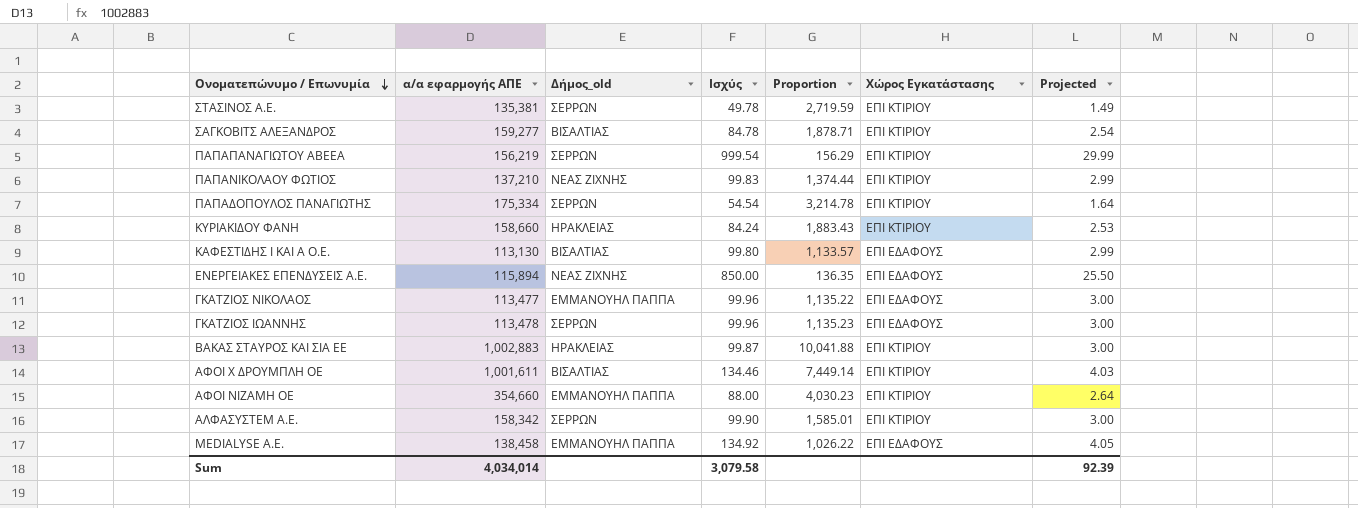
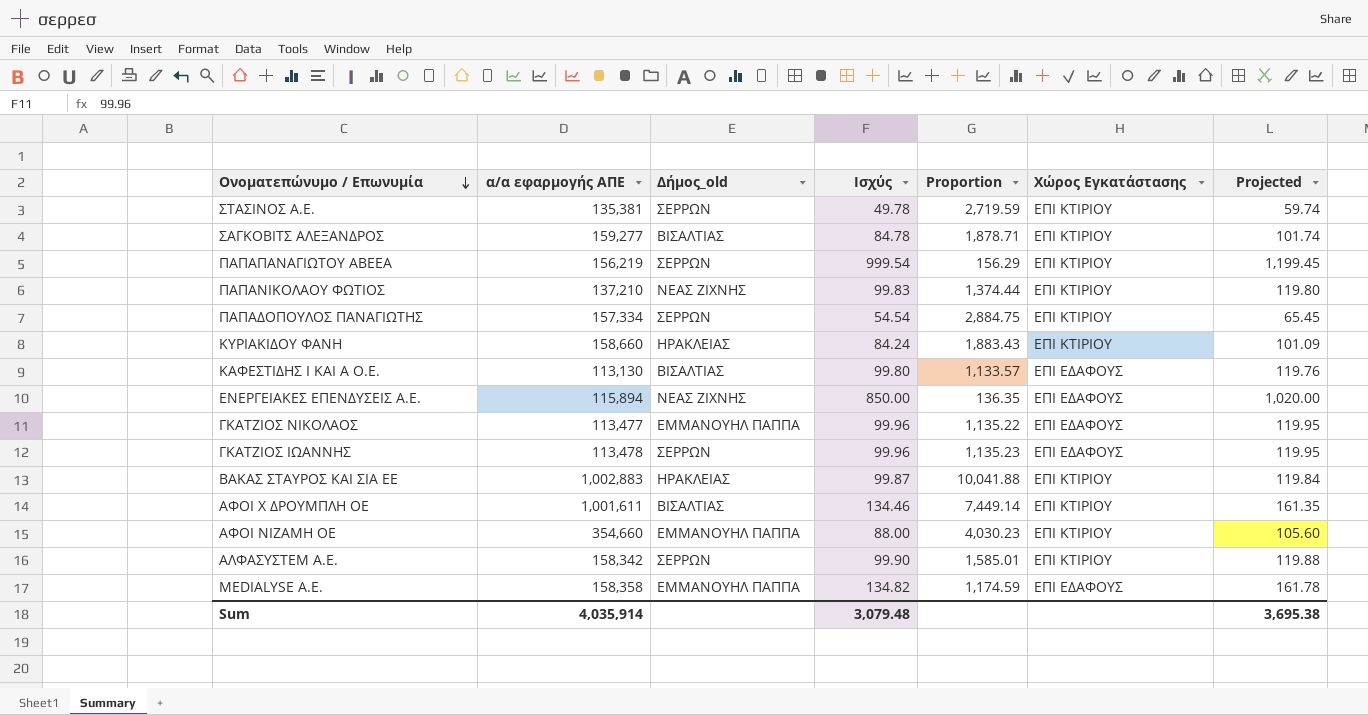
column Projected | formula: [Ισχύς] * 0.03 -> [Ισχύς] * 1.2
ΠΑΠΑΔΟΠΟΥΛΟΣ ΠΑΝΑΓΙΩΤΗΣ | α/α εφαρμογής ΑΠΕ: 175,334 -> 157,334
ΠΑΠΑΔΟΠΟΥΛΟΣ ΠΑΝΑΓΙΩΤΗΣ | Proportion: 3,214.78 -> 2,884.75
MEDIALYSE A.E. | α/α εφαρμογής ΑΠΕ: 138,458 -> 158,358
MEDIALYSE A.E. | Ισχύς: 134.92 -> 134.82
MEDIALYSE A.E. | Proportion: 1,026.22 -> 1,174.59
Sum | α/α εφαρμογής ΑΠΕ: 4,034,014 -> 4,035,914
Sum | Ισχύς: 3,079.58 -> 3,079.48
Sum | Projected: 92.39 -> 3,695.38

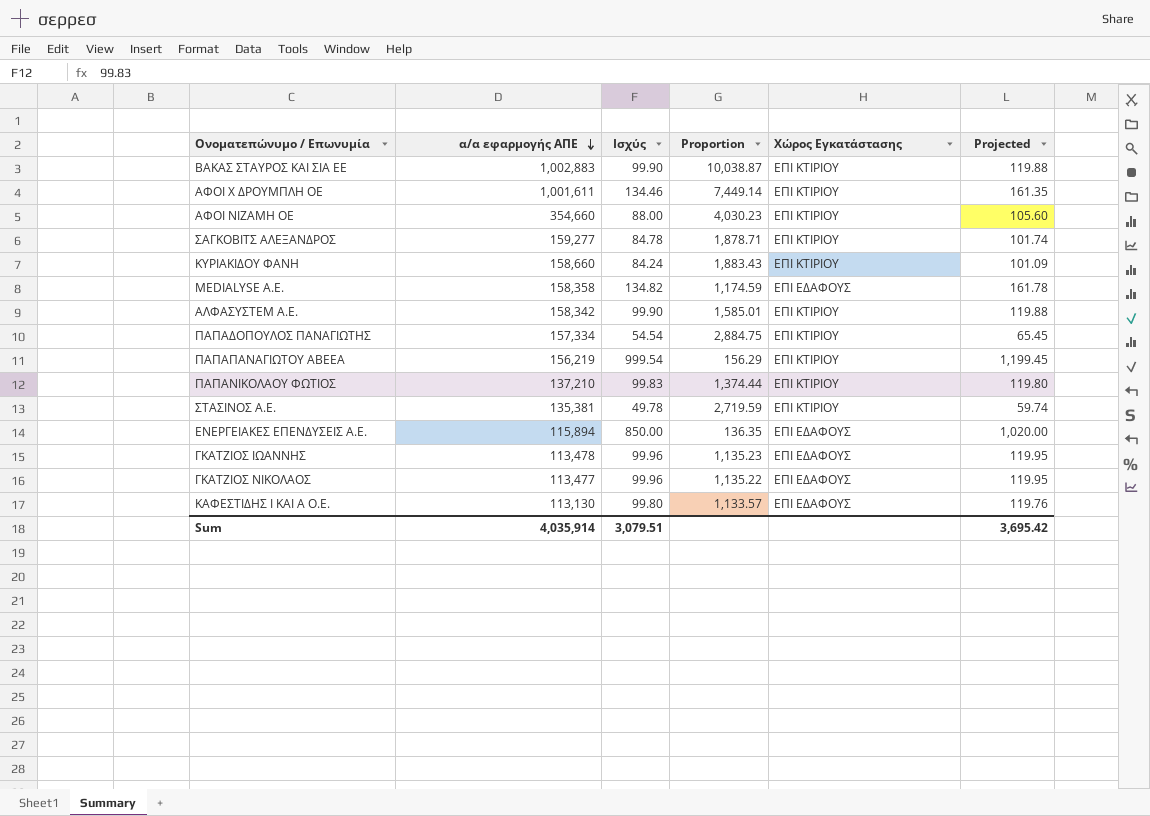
row order: Ονοματεπώνυμο / Επωνυμία descending -> α/α εφαρμογής ΑΠΕ descending
column Δήμος_old | position: 3 -> none
ΒΑΚΑΣ ΣΤΑΥΡΟΣ ΚΑΙ ΣΙΑ EE | Ισχύς: 99.87 -> 99.90
ΒΑΚΑΣ ΣΤΑΥΡΟΣ ΚΑΙ ΣΙΑ EE | Proportion: 10,041.88 -> 10,038.87
ΒΑΚΑΣ ΣΤΑΥΡΟΣ ΚΑΙ ΣΙΑ EE | Projected: 119.84 -> 119.88
Sum | Ισχύς: 3,079.48 -> 3,079.51
Sum | Projected: 3,695.38 -> 3,695.42

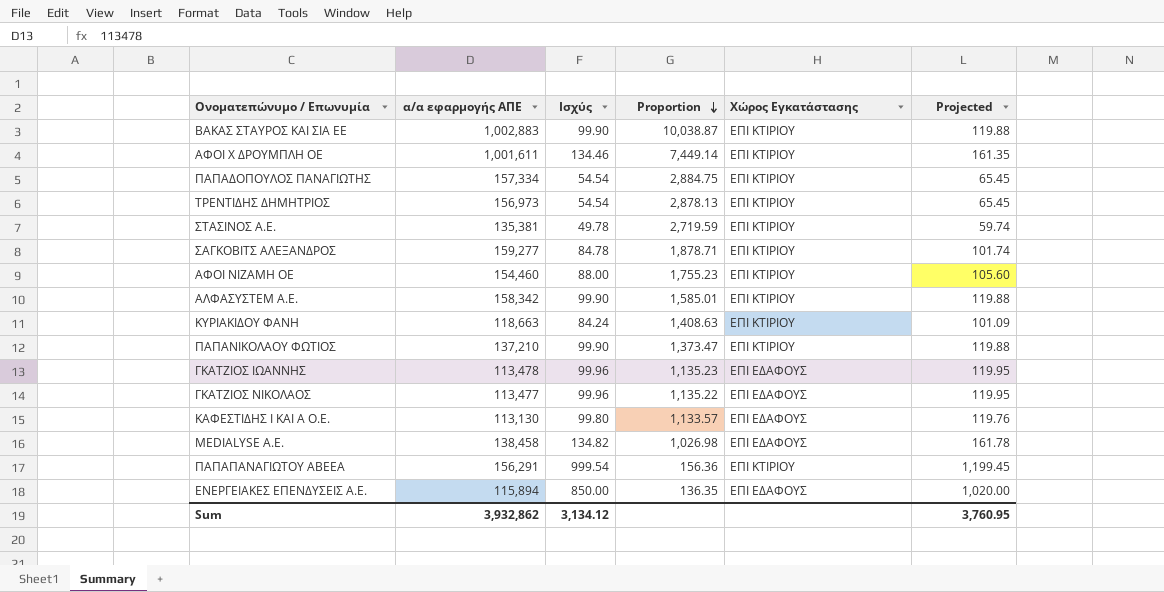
row order: α/α εφαρμογής ΑΠΕ descending -> Proportion descending
row ΤΡΕΝΤΙΔΗΣ ΔΗΜΗΤΡΙΟΣ: none -> 156,973 | 54.54 | 2,878.13 | ΕΠΙ ΚΤΙΡΙΟΥ | 65.45
ΑΦΟΙ ΝΙΖΑΜΗ ΟΕ | α/α εφαρμογής ΑΠΕ: 354,660 -> 154,460
ΑΦΟΙ ΝΙΖΑΜΗ ΟΕ | Proportion: 4,030.23 -> 1,755.23
ΚΥΡΙΑΚΙΔΟΥ ΦΑΝΗ | α/α εφαρμογής ΑΠΕ: 158,660 -> 118,663
ΚΥΡΙΑΚΙΔΟΥ ΦΑΝΗ | Proportion: 1,883.43 -> 1,408.63
ΠΑΠΑΝΙΚΟΛΑΟΥ ΦΩΤΙΟΣ | Ισχύς: 99.83 -> 99.90
ΠΑΠΑΝΙΚΟΛΑΟΥ ΦΩΤΙΟΣ | Proportion: 1,374.44 -> 1,373.47
ΠΑΠΑΝΙΚΟΛΑΟΥ ΦΩΤΙΟΣ | Projected: 119.80 -> 119.88
MEDIALYSE A.E. | α/α εφαρμογής ΑΠΕ: 158,358 -> 138,458
MEDIALYSE A.E. | Proportion: 1,174.59 -> 1,026.98
ΠΑΠΑΠΑΝΑΓΙΩΤΟΥ ΑΒΕΕΑ | α/α εφαρμογής ΑΠΕ: 156,219 -> 156,291
ΠΑΠΑΠΑΝΑΓΙΩΤΟΥ ΑΒΕΕΑ | Proportion: 156.29 -> 156.36
Sum | α/α εφαρμογής ΑΠΕ: 4,035,914 -> 3,932,862
Sum | Ισχύς: 3,079.51 -> 3,134.12
Sum | Projected: 3,695.42 -> 3,760.95

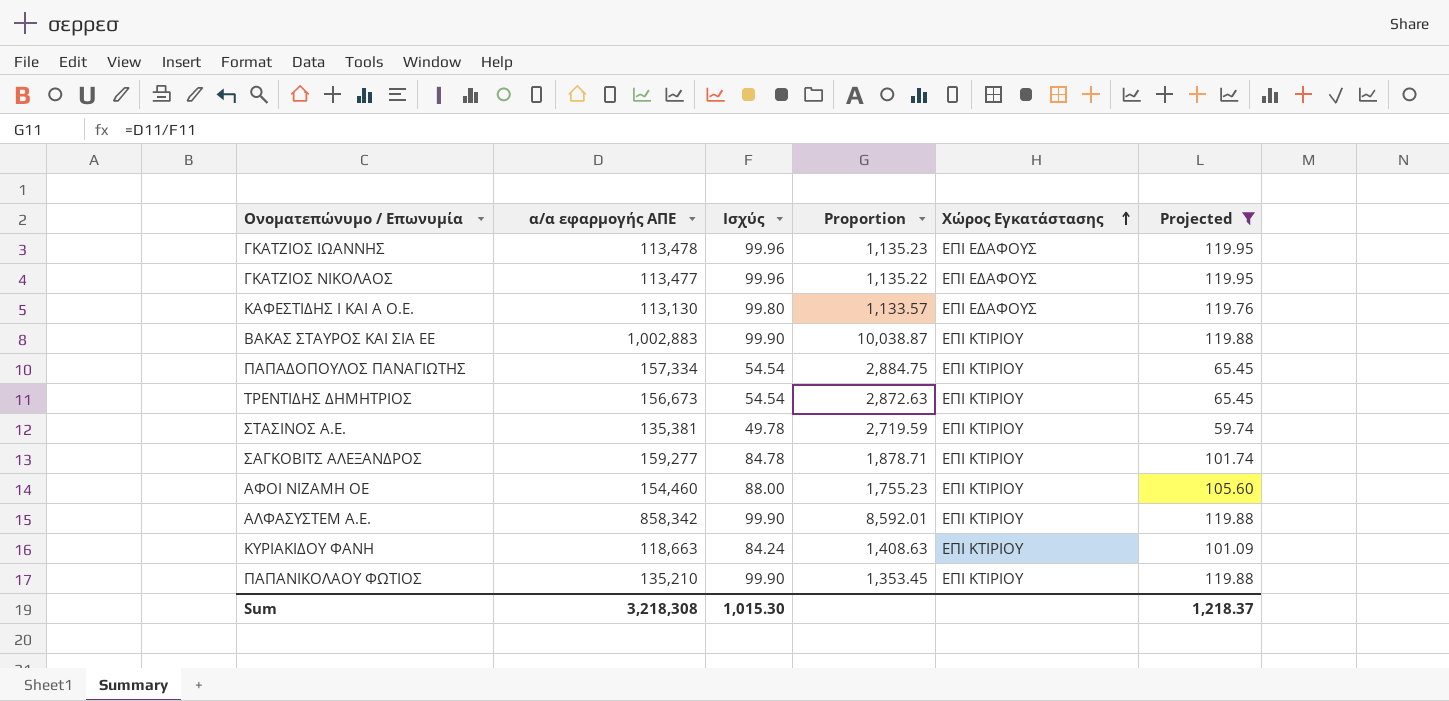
filter: none -> Projected <= 119.95
row order: Proportion descending -> Χώρος Εγκατάστασης ascending
ΤΡΕΝΤΙΔΗΣ ΔΗΜΗΤΡΙΟΣ | α/α εφαρμογής ΑΠΕ: 156,973 -> 156,673
ΤΡΕΝΤΙΔΗΣ ΔΗΜΗΤΡΙΟΣ | Proportion: 2,878.13 -> 2,872.63
ΑΛΦΑΣΥΣΤΕΜ Α.Ε. | α/α εφαρμογής ΑΠΕ: 158,342 -> 858,342
ΑΛΦΑΣΥΣΤΕΜ Α.Ε. | Proportion: 1,585.01 -> 8,592.01
ΠΑΠΑΝΙΚΟΛΑΟΥ ΦΩΤΙΟΣ | α/α εφαρμογής ΑΠΕ: 137,210 -> 135,210
ΠΑΠΑΝΙΚΟΛΑΟΥ ΦΩΤΙΟΣ | Proportion: 1,373.47 -> 1,353.45
Sum | α/α εφαρμογής ΑΠΕ: 3,932,862 -> 3,218,308
Sum | Ισχύς: 3,134.12 -> 1,015.30
Sum | Projected: 3,760.95 -> 1,218.37

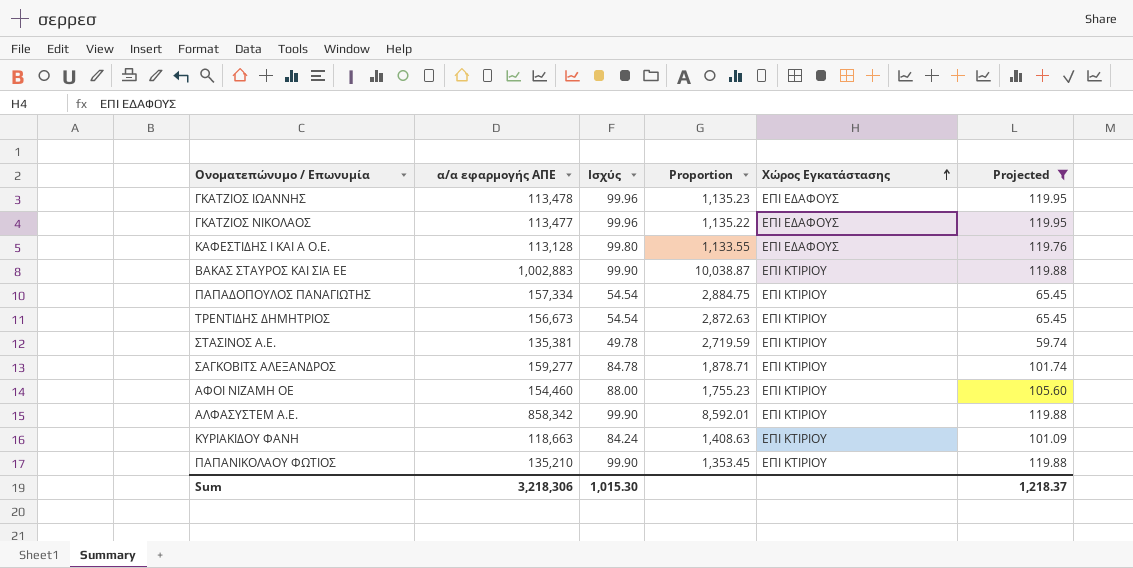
ΚΑΦΕΣΤΙΔΗΣ Ι ΚΑΙ Α Ο.Ε. | α/α εφαρμογής ΑΠΕ: 113,130 -> 113,128
ΚΑΦΕΣΤΙΔΗΣ Ι ΚΑΙ Α Ο.Ε. | Proportion: 1,133.57 -> 1,133.55
Sum | α/α εφαρμογής ΑΠΕ: 3,218,308 -> 3,218,306

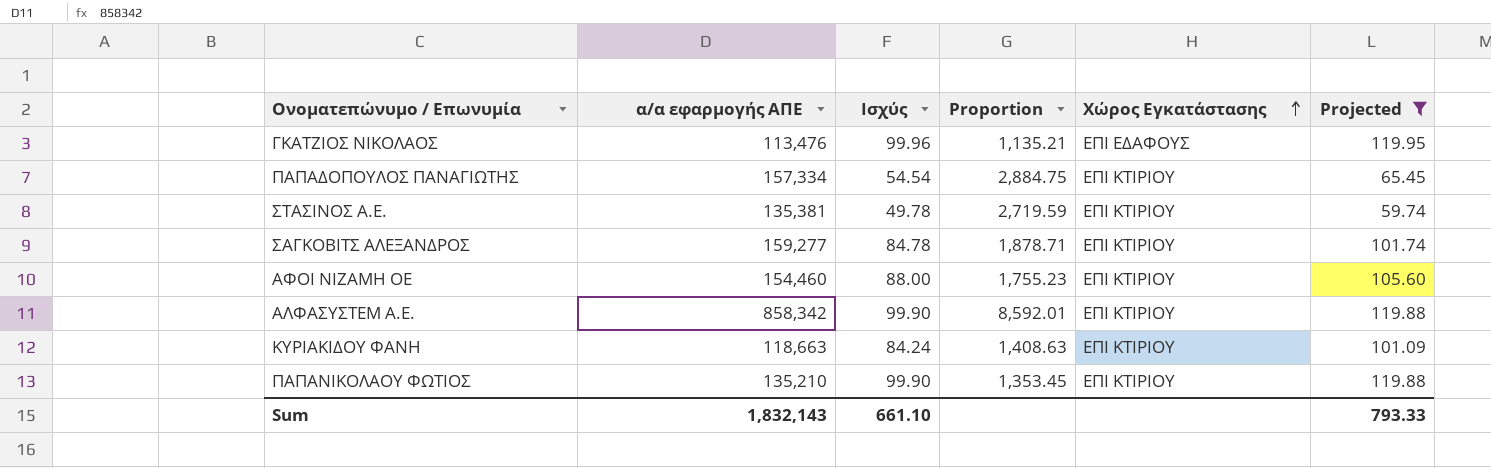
row ΓΚΑΤΖΙΟΣ ΙΩΑΝΝΗΣ: 113,478 | 99.96 | 1,135.23 | ΕΠΙ ΕΔΑΦΟΥΣ | 119.95 -> none
row ΚΑΦΕΣΤΙΔΗΣ Ι ΚΑΙ Α Ο.Ε.: 113,128 | 99.80 | 1,133.55 | ΕΠΙ ΕΔΑΦΟΥΣ | 119.76 -> none
row ΒΑΚΑΣ ΣΤΑΥΡΟΣ ΚΑΙ ΣΙΑ EE: 1,002,883 | 99.90 | 10,038.87 | ΕΠΙ ΚΤΙΡΙΟΥ | 119.88 -> none
row ΤΡΕΝΤΙΔΗΣ ΔΗΜΗΤΡΙΟΣ: 156,673 | 54.54 | 2,872.63 | ΕΠΙ ΚΤΙΡΙΟΥ | 65.45 -> none
ΓΚΑΤΖΙΟΣ ΝΙΚΟΛΑΟΣ | α/α εφαρμογής ΑΠΕ: 113,477 -> 113,476
ΓΚΑΤΖΙΟΣ ΝΙΚΟΛΑΟΣ | Proportion: 1,135.22 -> 1,135.21
Sum | α/α εφαρμογής ΑΠΕ: 3,218,306 -> 1,832,143
Sum | Ισχύς: 1,015.30 -> 661.10
Sum | Projected: 1,218.37 -> 793.33

